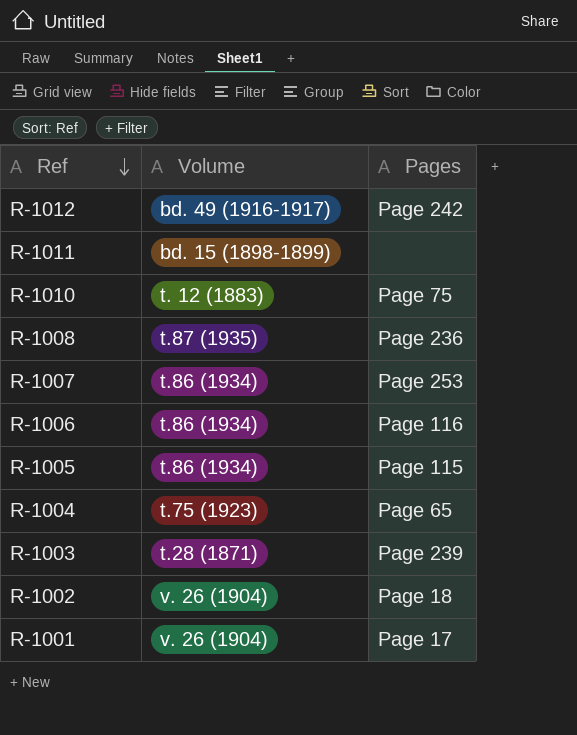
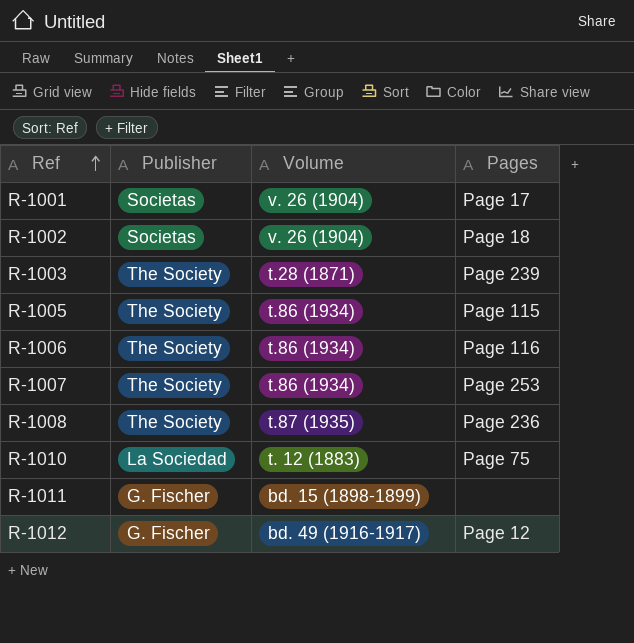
row order: Ref descending -> Ref ascending
column Publisher | position: none -> 2
row R-1004: t.75 (1923) | Page 65 -> none
R-1012 | Pages: Page 242 -> Page 12

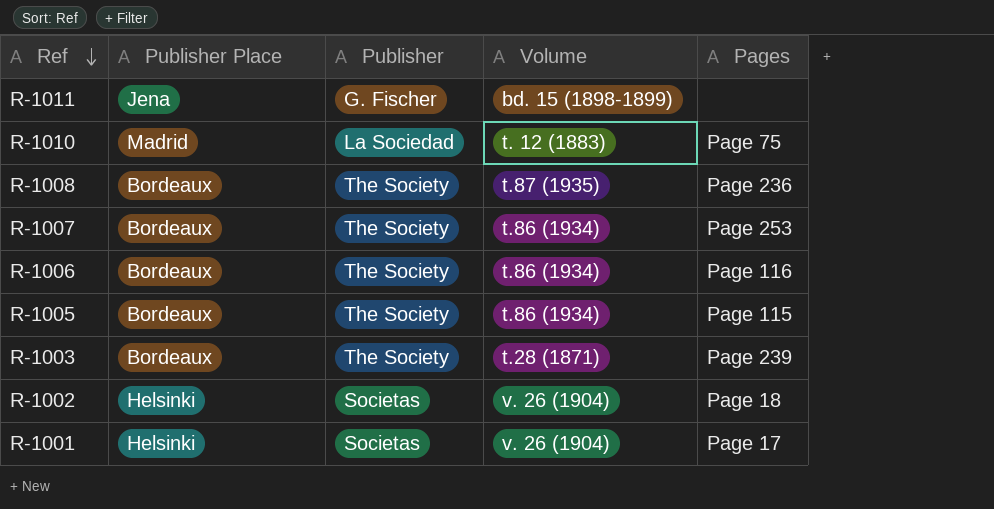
row order: Ref ascending -> Ref descending
column Publisher Place | position: none -> 2
row R-1012: G. Fischer | bd. 49 (1916-1917) | Page 12 -> none

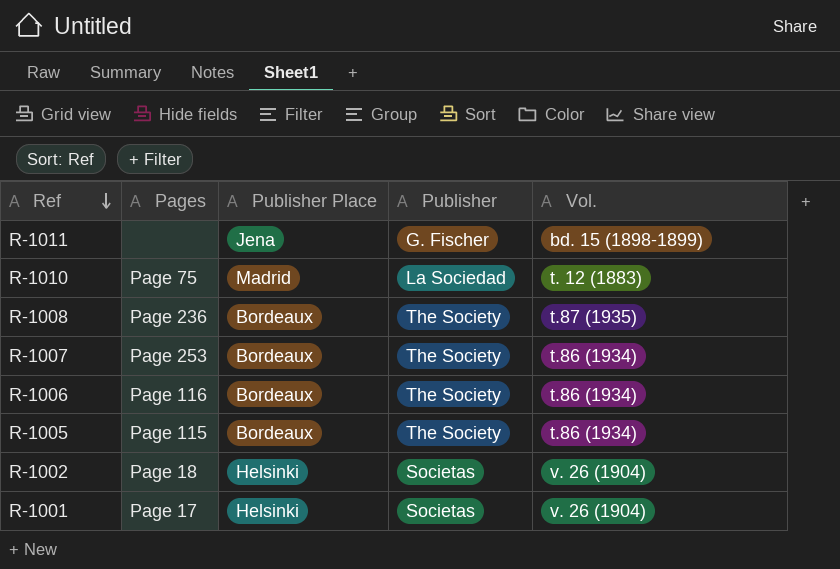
column Pages | position: 5 -> 2
column name: Volume -> Vol.
row R-1003: Bordeaux | The Society | t.28 (1871) | Page 239 -> none

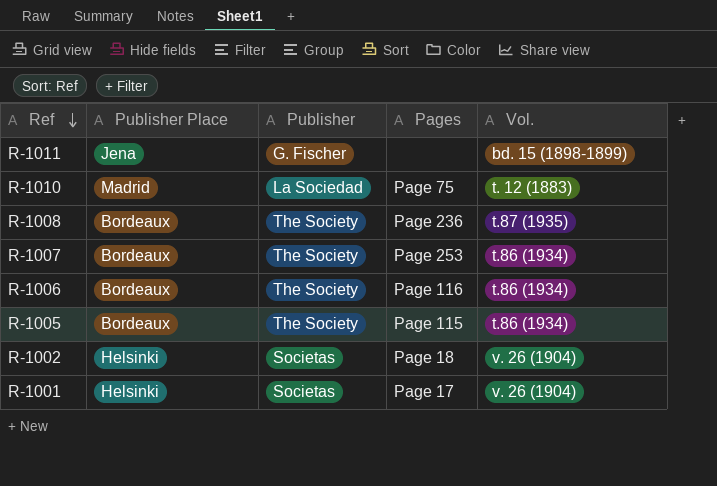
column Pages | position: 2 -> 4

